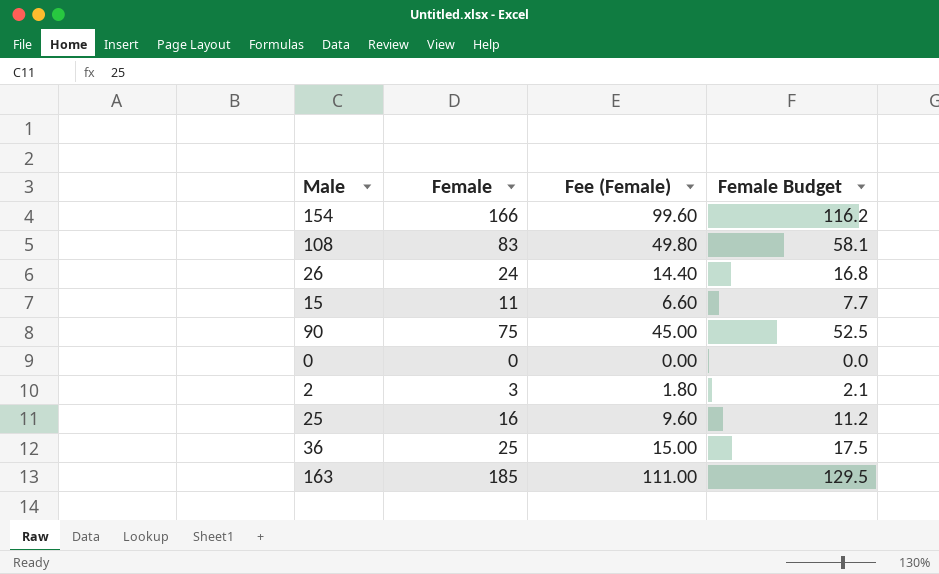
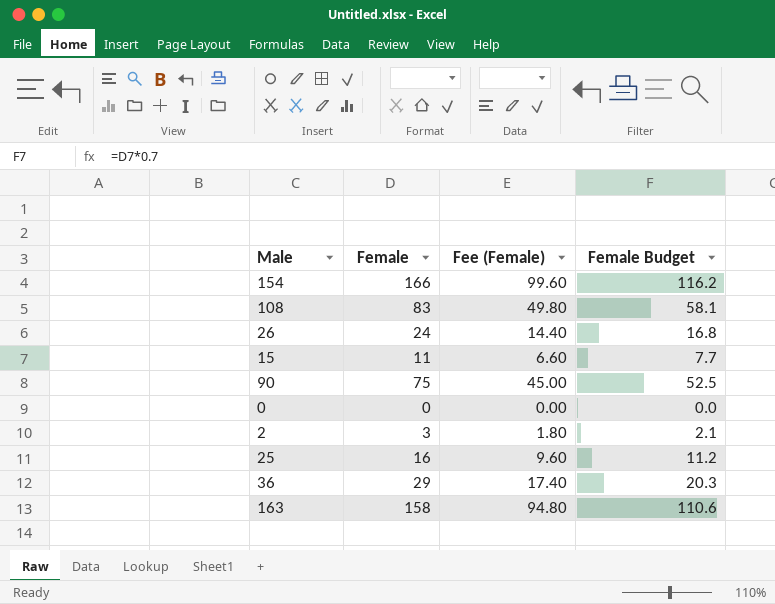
36 | Female: 25 -> 29
36 | Fee (Female): 15.00 -> 17.40
36 | Female Budget: 17.5 -> 20.3
163 | Female: 185 -> 158
163 | Fee (Female): 111.00 -> 94.80
163 | Female Budget: 129.5 -> 110.6

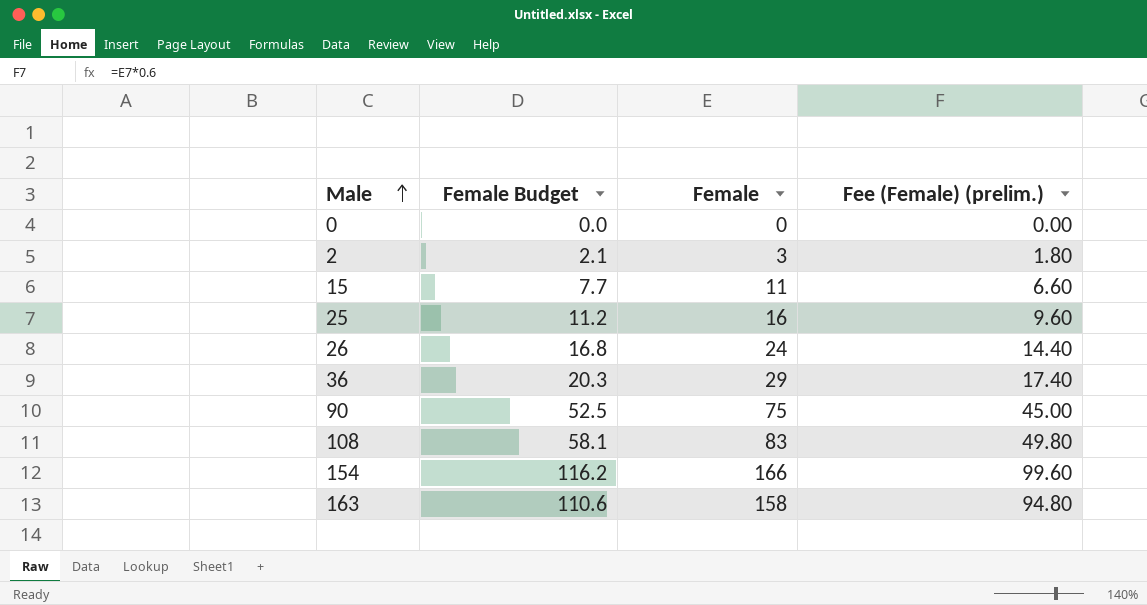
row order: none -> Male ascending
column Female Budget | position: 4 -> 2
column name: Fee (Female) -> Fee (Female) (prelim.)

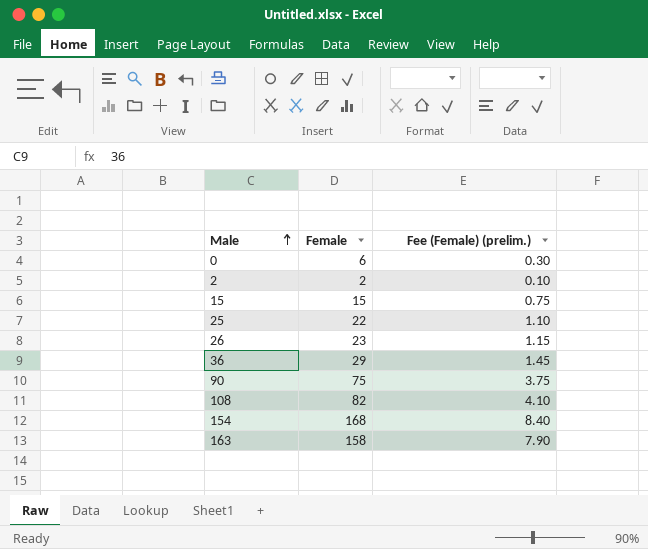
column Female Budget | formula: [Female] * 0.7 -> none
column Fee (Female) (prelim.) | formula: [Female] * 0.6 -> [Female] * 0.05
0 | Female: 0 -> 6
2 | Female: 3 -> 2
15 | Female: 11 -> 15
25 | Female: 16 -> 22
26 | Female: 24 -> 23
108 | Female: 83 -> 82
154 | Female: 166 -> 168

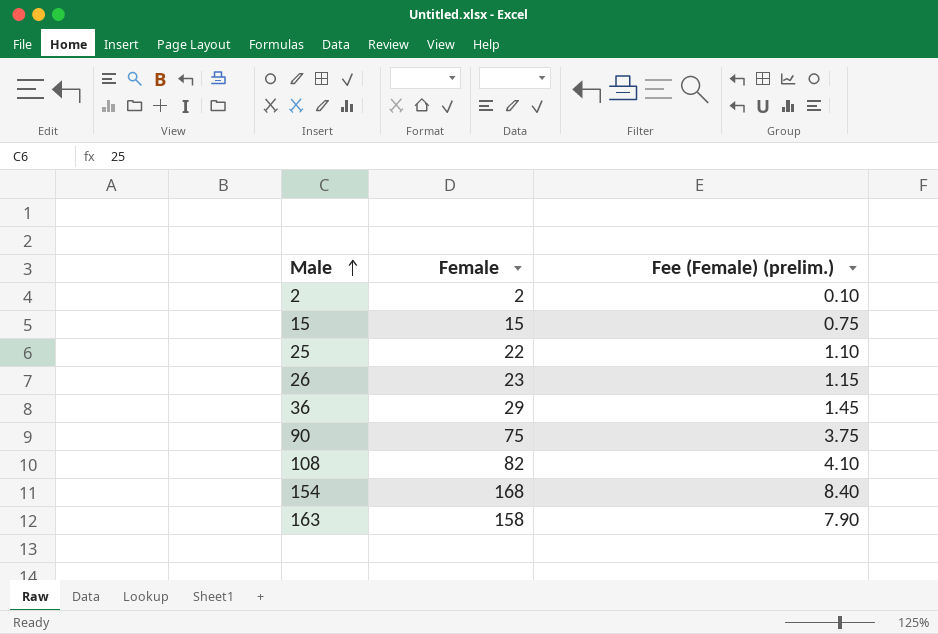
row 0: 6 | 0.30 -> none

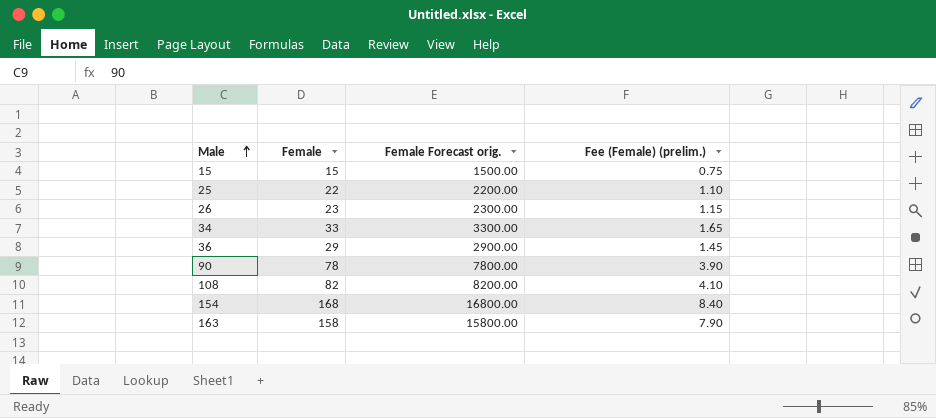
column Female Forecast orig. | formula: none -> [Female] * 100
row 2: 2 | 0.10 -> none
row 34: none -> 33 | 3300.00 | 1.65
90 | Female: 75 -> 78
90 | Fee (Female) (prelim.): 3.75 -> 3.90

